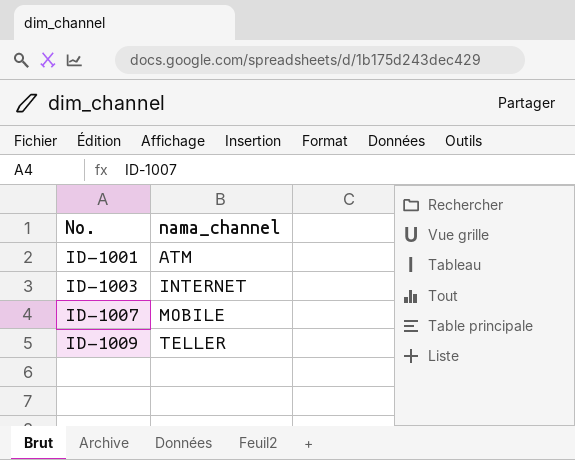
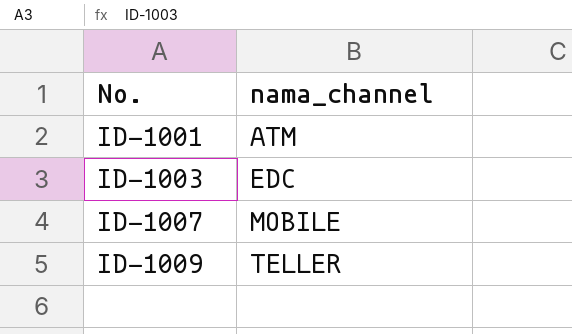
ID-1003 | nama_channel: INTERNET -> EDC

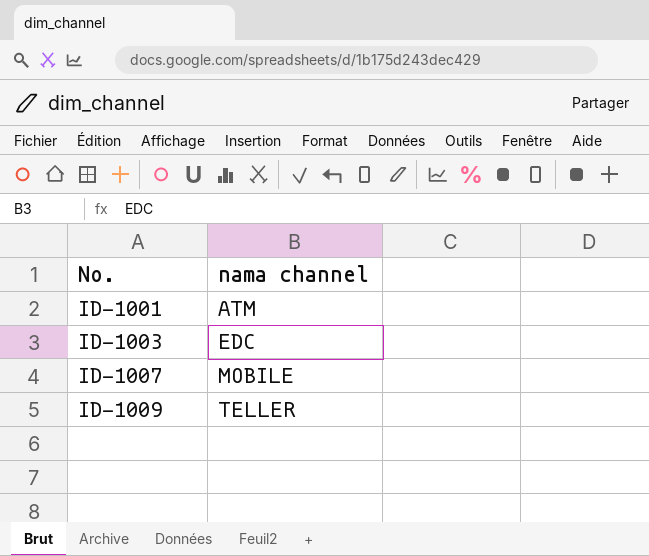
column name: nama_channel -> nama channel

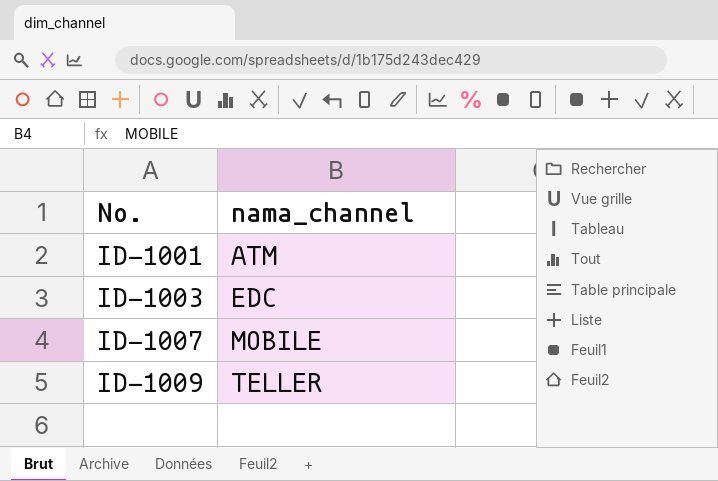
column name: nama channel -> nama_channel

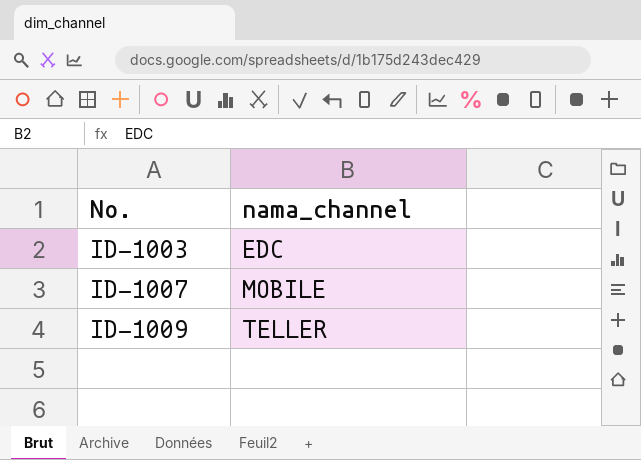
row ID-1001: ATM -> none

